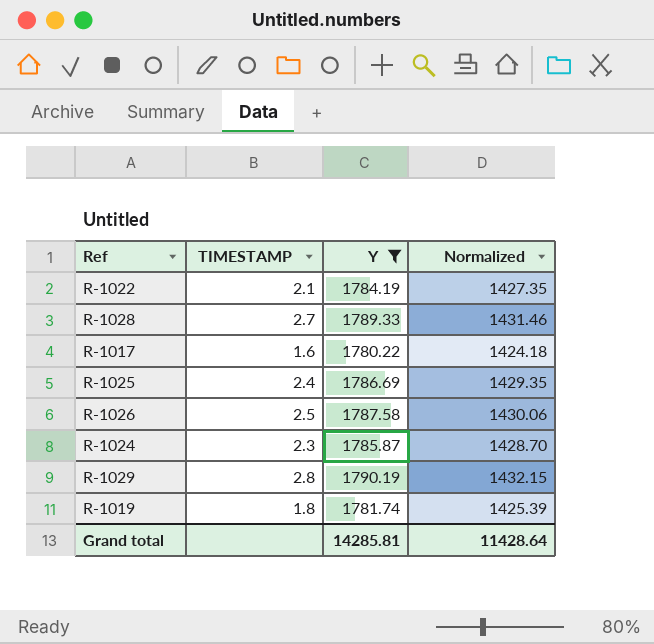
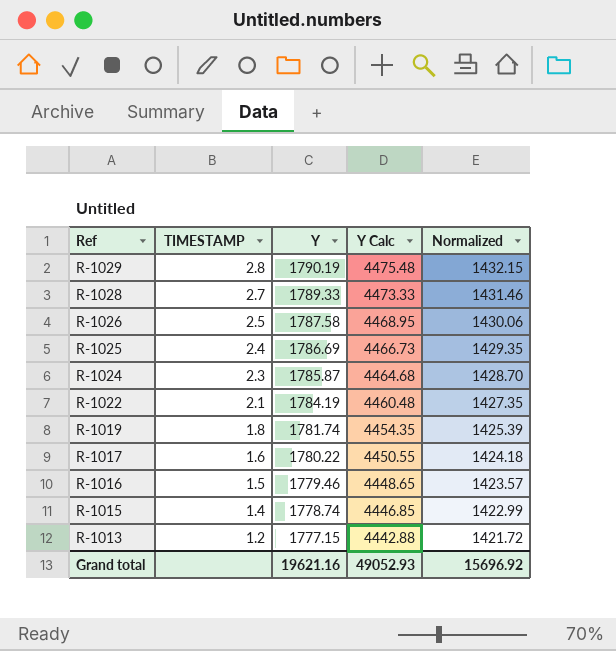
filter: Y >= 1780.22 -> none
row order: none -> Ref descending
column Y Calc | formula: none -> [Y] * 2.5
Grand total | Y: 14285.81 -> 19621.16
Grand total | Normalized: 11428.64 -> 15696.92

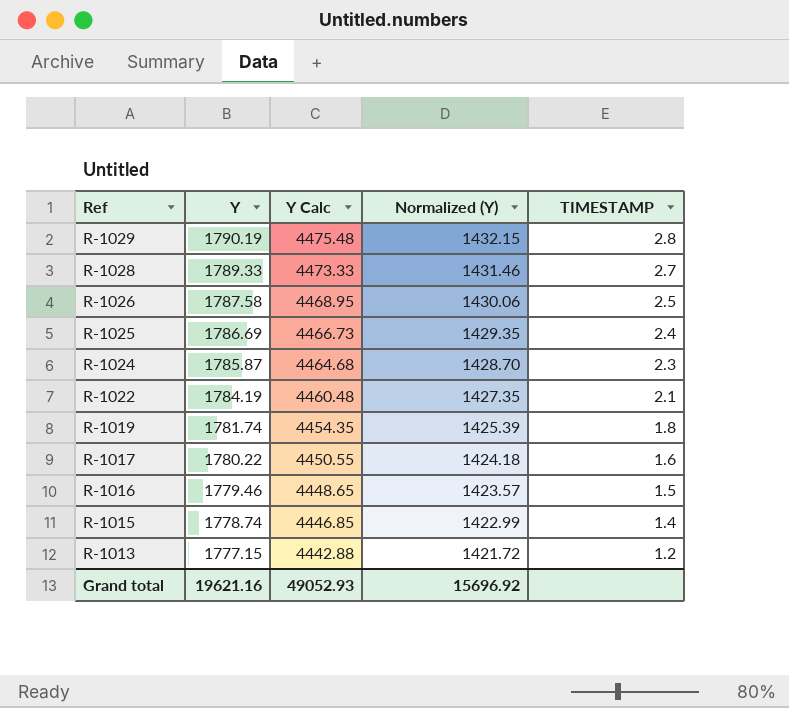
column name: Normalized -> Normalized (Y)
column TIMESTAMP | position: 2 -> 5

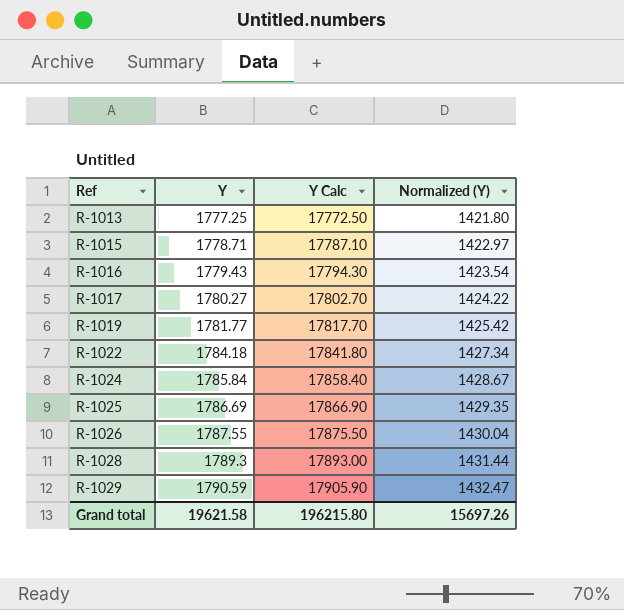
row order: Ref descending -> Ref ascending
column TIMESTAMP | position: 5 -> none
column Y Calc | formula: [Y] * 2.5 -> [Y] * 10
R-1013 | Y: 1777.15 -> 1777.25
R-1013 | Normalized (Y): 1421.72 -> 1421.80
R-1015 | Y: 1778.74 -> 1778.71
R-1015 | Normalized (Y): 1422.99 -> 1422.97
R-1016 | Y: 1779.46 -> 1779.43
R-1016 | Normalized (Y): 1423.57 -> 1423.54
R-1017 | Y: 1780.22 -> 1780.27
R-1017 | Normalized (Y): 1424.18 -> 1424.22
R-1019 | Y: 1781.74 -> 1781.77
R-1019 | Normalized (Y): 1425.39 -> 1425.42
R-1022 | Y: 1784.19 -> 1784.18
R-1022 | Normalized (Y): 1427.35 -> 1427.34
R-1024 | Y: 1785.87 -> 1785.84
R-1024 | Normalized (Y): 1428.70 -> 1428.67
R-1026 | Y: 1787.58 -> 1787.55
R-1026 | Normalized (Y): 1430.06 -> 1430.04
R-1028 | Y: 1789.33 -> 1789.3
R-1028 | Normalized (Y): 1431.46 -> 1431.44
R-1029 | Y: 1790.19 -> 1790.59
R-1029 | Normalized (Y): 1432.15 -> 1432.47
Grand total | Y: 19621.16 -> 19621.58
Grand total | Y Calc: 49052.93 -> 196215.80
Grand total | Normalized (Y): 15696.92 -> 15697.26

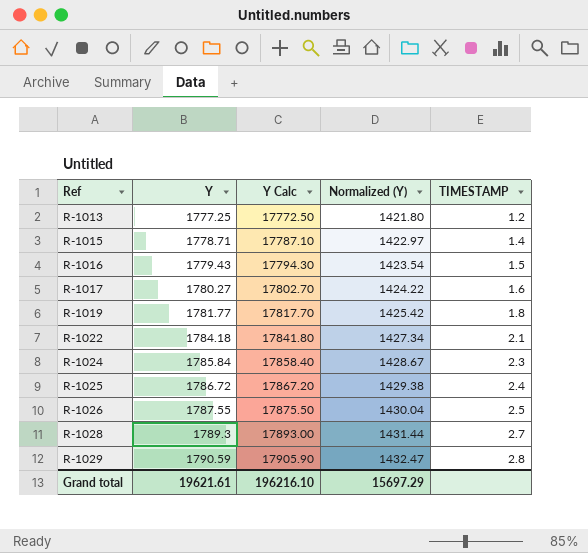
column TIMESTAMP | position: none -> 5
R-1025 | Y: 1786.69 -> 1786.72
R-1025 | Y Calc: 17866.90 -> 17867.20
R-1025 | Normalized (Y): 1429.35 -> 1429.38
Grand total | Y: 19621.58 -> 19621.61
Grand total | Y Calc: 196215.80 -> 196216.10
Grand total | Normalized (Y): 15697.26 -> 15697.29

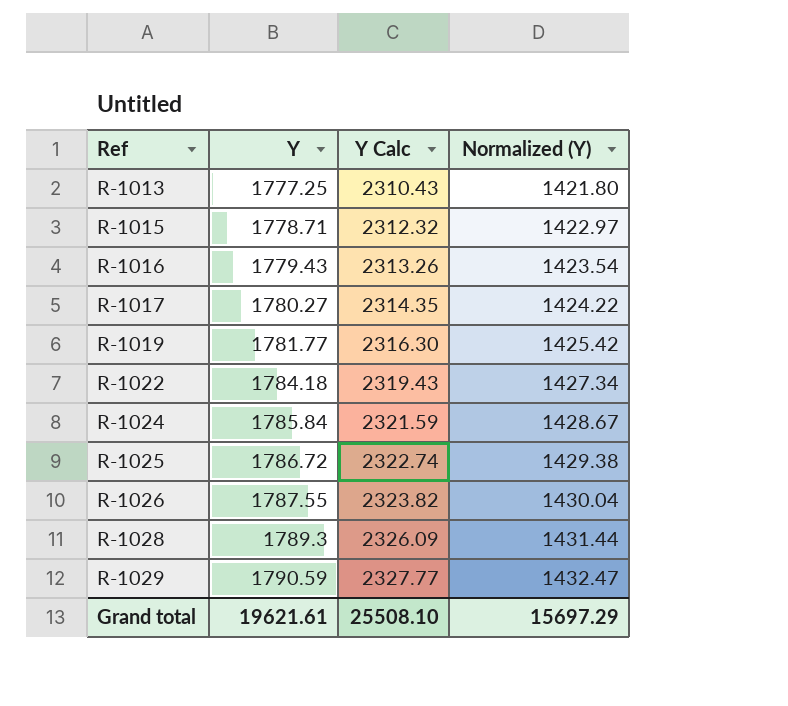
column TIMESTAMP | position: 5 -> none
column Y Calc | formula: [Y] * 10 -> [Y] * 1.3
Grand total | Y Calc: 196216.10 -> 25508.10

